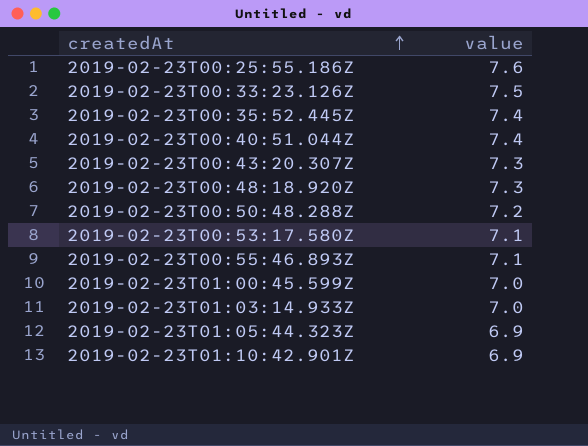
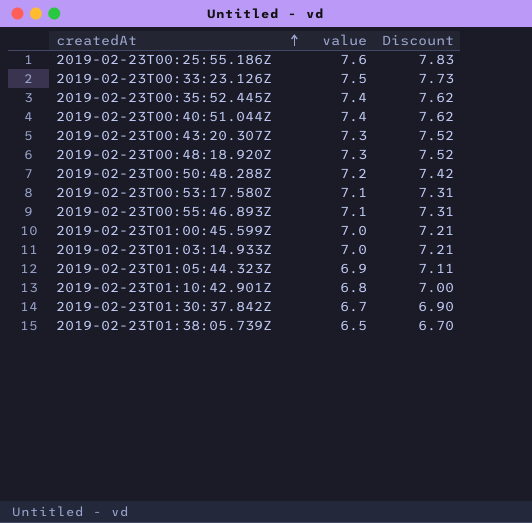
column Discount | formula: none -> [value] * 1.03
2019-02-23T01:10:42.901Z | value: 6.9 -> 6.8
row 2019-02-23T01:30:37.842Z: none -> 6.7 | 6.90
row 2019-02-23T01:38:05.739Z: none -> 6.5 | 6.70

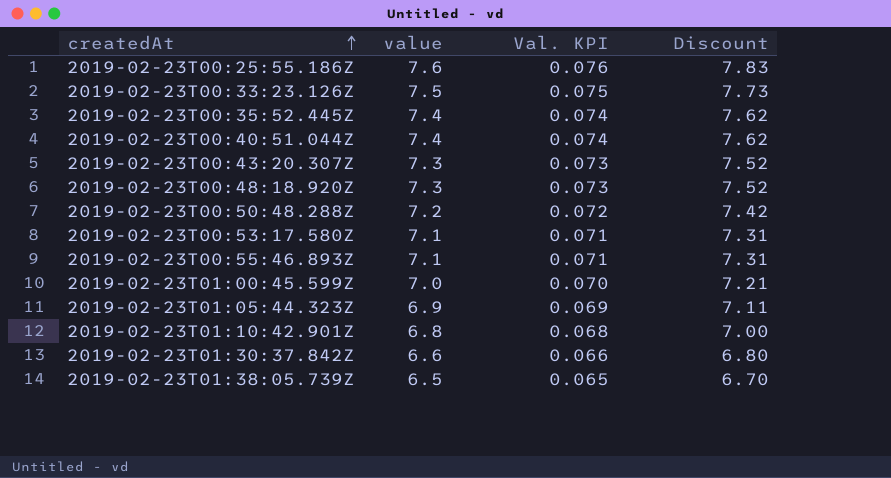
column Val. KPI | formula: none -> [value] * 0.01
row 2019-02-23T01:03:14.933Z: 7.0 | 7.21 -> none
2019-02-23T01:30:37.842Z | value: 6.7 -> 6.6
2019-02-23T01:30:37.842Z | Discount: 6.90 -> 6.80

